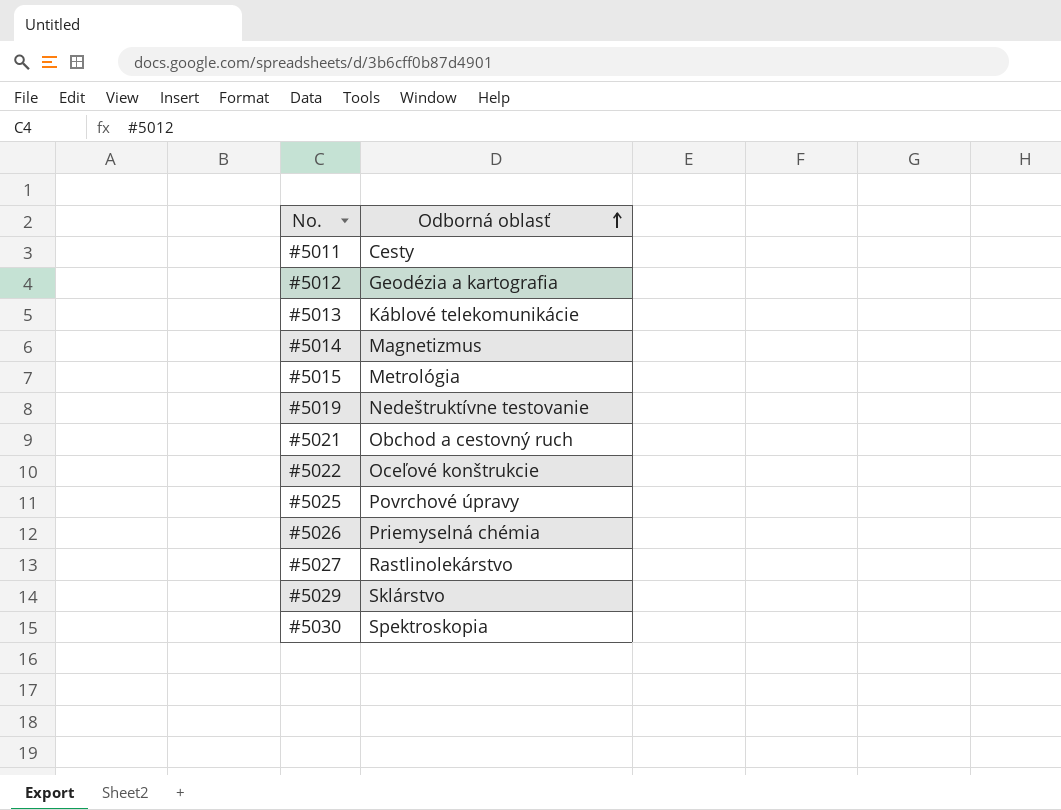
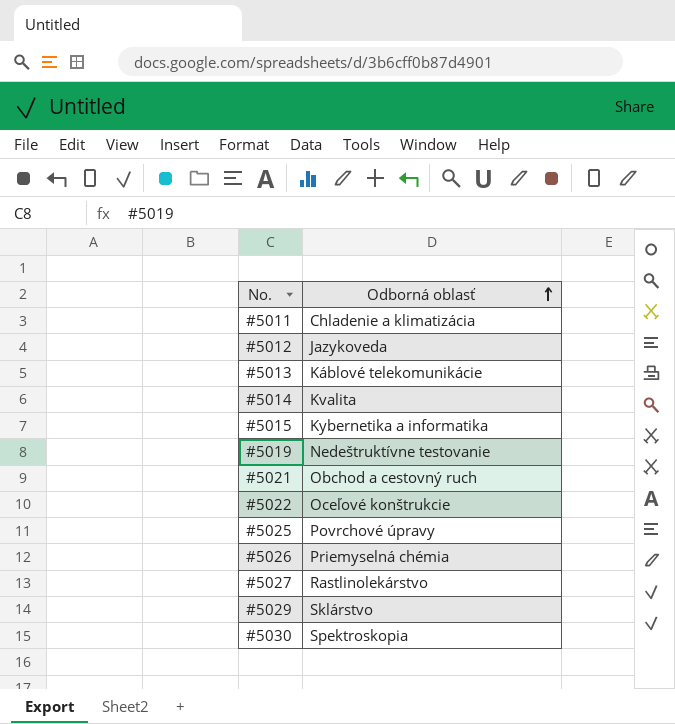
#5011 | Odborná oblasť: Cesty -> Chladenie a klimatizácia
#5012 | Odborná oblasť: Geodézia a kartografia -> Jazykoveda
#5014 | Odborná oblasť: Magnetizmus -> Kvalita
#5015 | Odborná oblasť: Metrológia -> Kybernetika a informatika

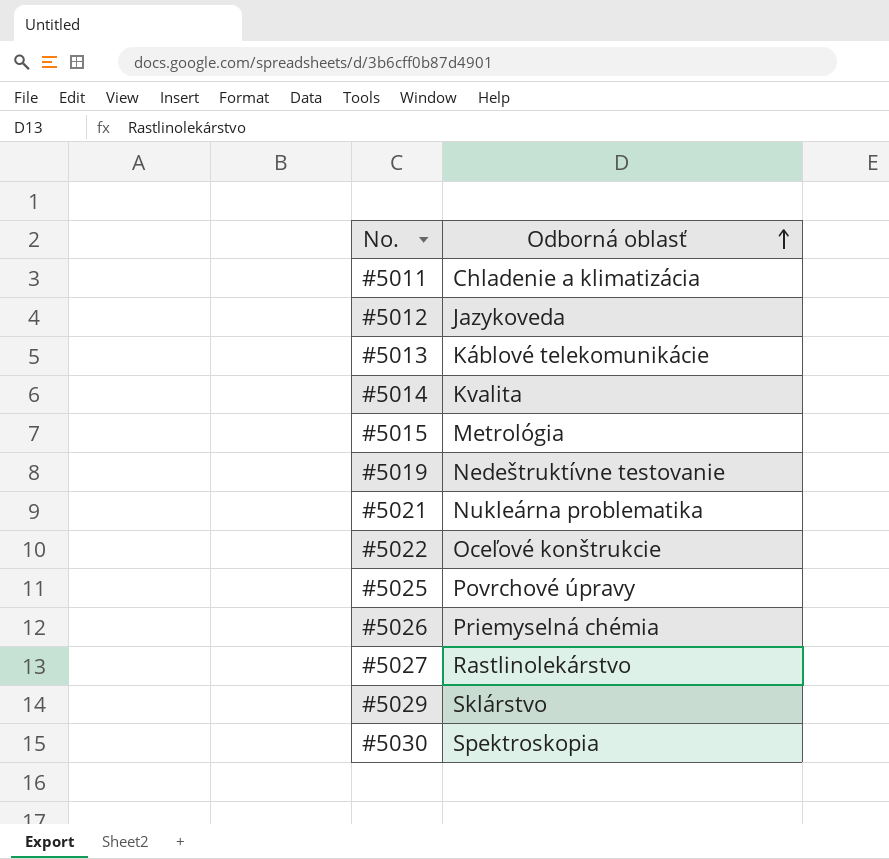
#5015 | Odborná oblasť: Kybernetika a informatika -> Metrológia
#5021 | Odborná oblasť: Obchod a cestovný ruch -> Nukleárna problematika

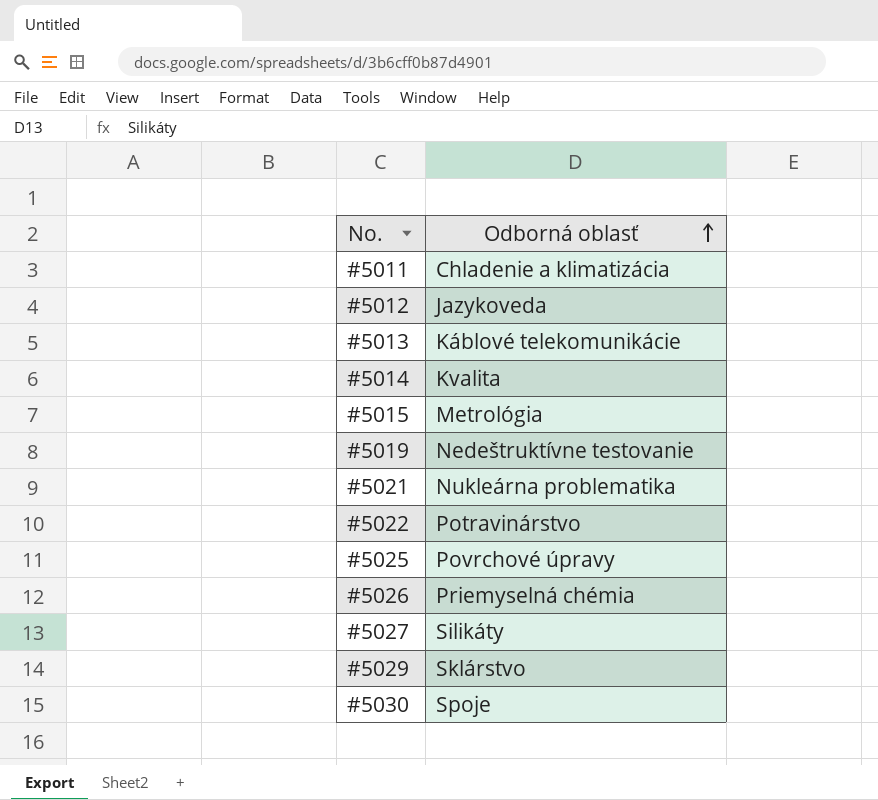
#5022 | Odborná oblasť: Oceľové konštrukcie -> Potravinárstvo
#5027 | Odborná oblasť: Rastlinolekárstvo -> Silikáty
#5030 | Odborná oblasť: Spektroskopia -> Spoje

